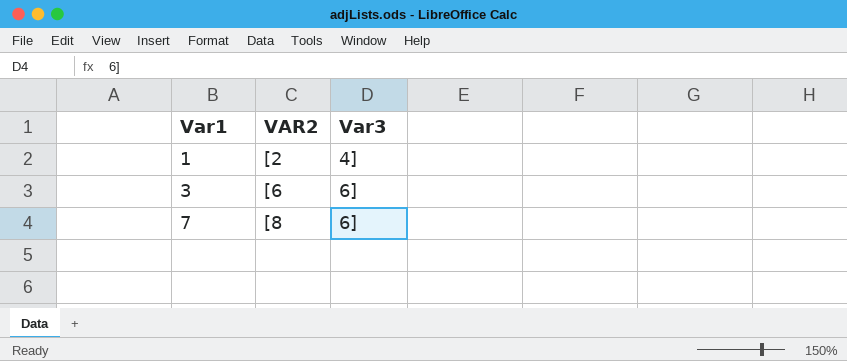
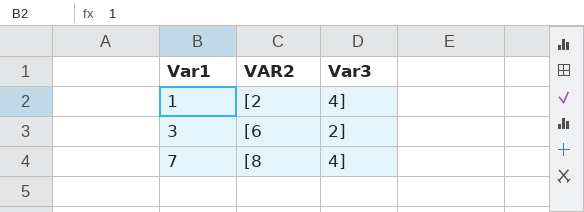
3 | Var3: 6] -> 2]
7 | Var3: 6] -> 4]

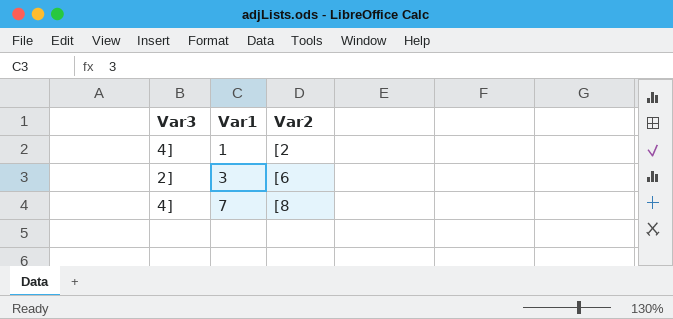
column Var3 | position: 3 -> 1
column name: VAR2 -> Var2

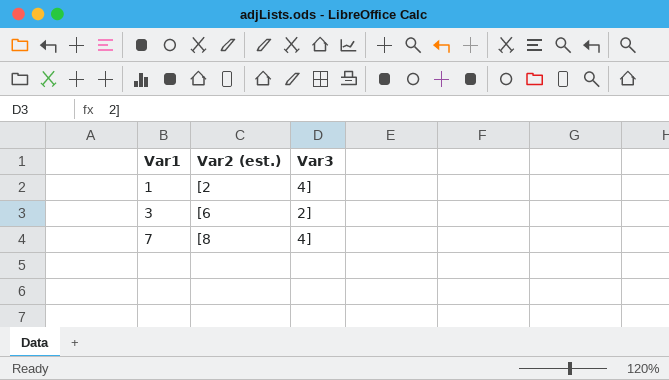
column name: Var2 -> Var2 (est.)
column Var3 | position: 1 -> 3

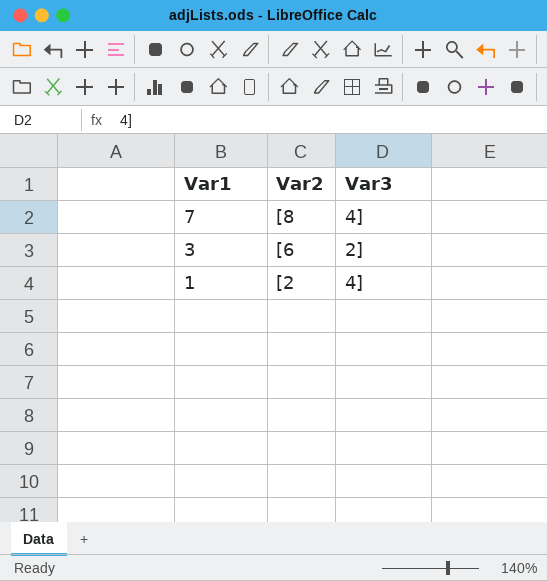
row order: Var1 ascending -> Var1 descending
column name: Var2 (est.) -> Var2

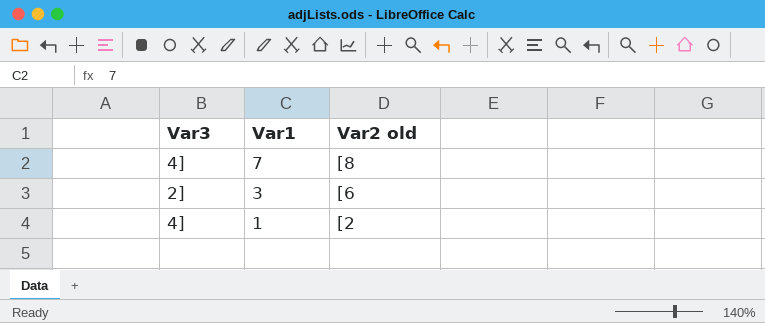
column Var3 | position: 3 -> 1
column name: Var2 -> Var2 old

